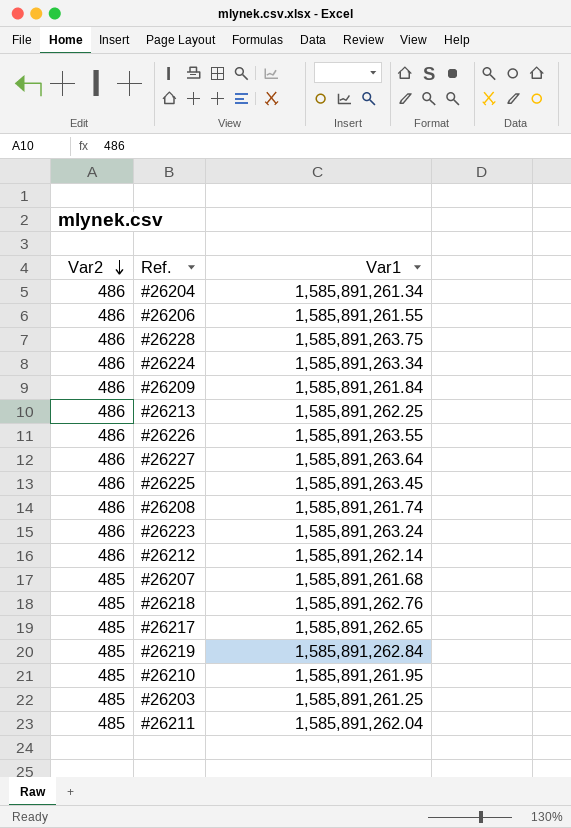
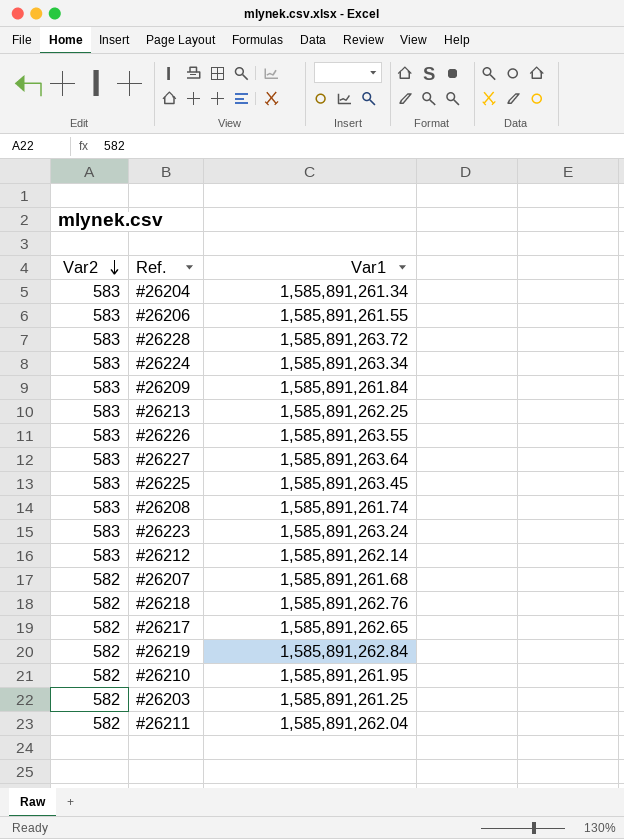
#26204 | Var2: 486 -> 583
#26206 | Var2: 486 -> 583
#26228 | Var2: 486 -> 583
#26228 | Var1: 1,585,891,263.75 -> 1,585,891,263.72
#26224 | Var2: 486 -> 583
#26209 | Var2: 486 -> 583
#26213 | Var2: 486 -> 583
#26226 | Var2: 486 -> 583
#26227 | Var2: 486 -> 583
#26225 | Var2: 486 -> 583
#26208 | Var2: 486 -> 583
#26223 | Var2: 486 -> 583
#26212 | Var2: 486 -> 583
#26207 | Var2: 485 -> 582
#26218 | Var2: 485 -> 582
#26217 | Var2: 485 -> 582
#26219 | Var2: 485 -> 582
#26210 | Var2: 485 -> 582
#26203 | Var2: 485 -> 582
#26211 | Var2: 485 -> 582

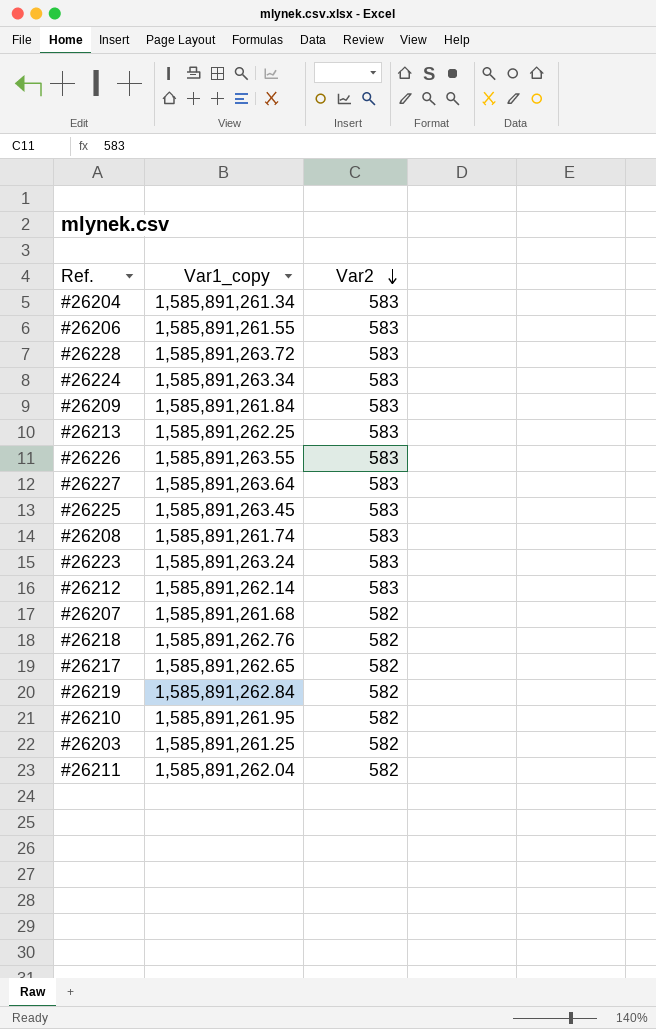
column name: Var1 -> Var1_copy
column Var2 | position: 1 -> 3

